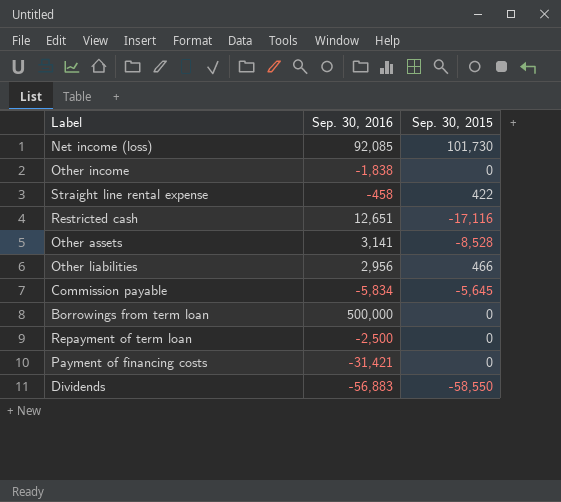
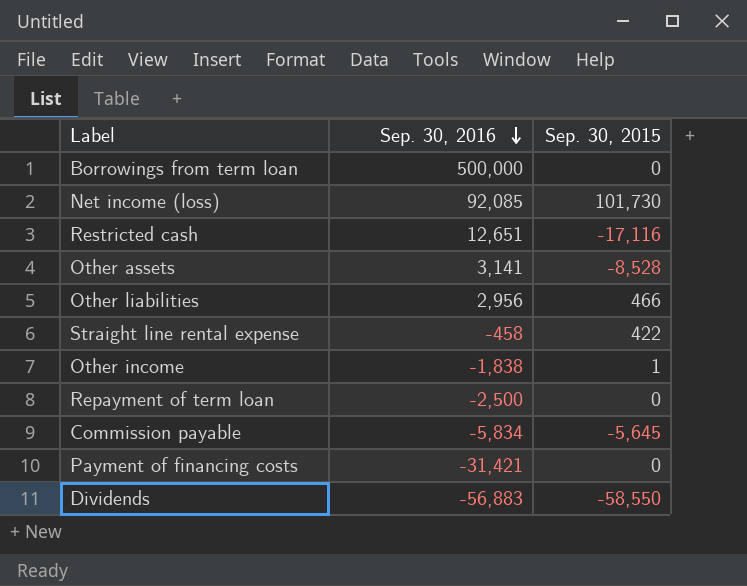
row order: none -> Sep. 30, 2016 descending
Other income | Sep. 30, 2015: 0 -> 1

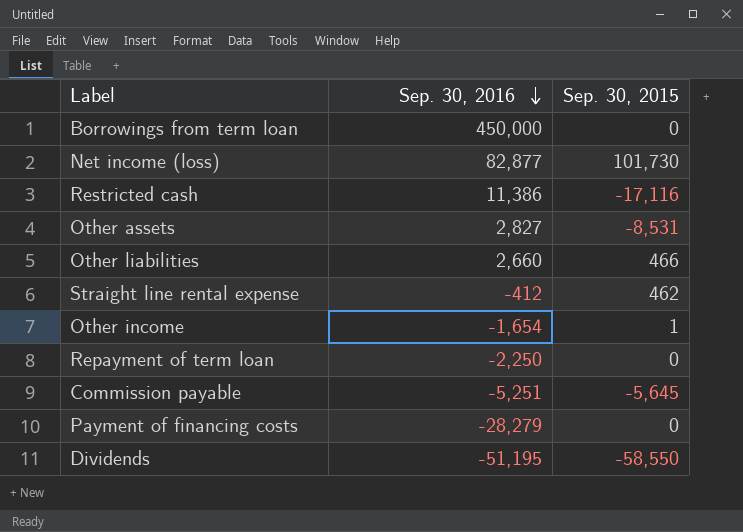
Borrowings from term loan | Sep. 30, 2016: 500,000 -> 450,000
Net income (loss) | Sep. 30, 2016: 92,085 -> 82,877
Restricted cash | Sep. 30, 2016: 12,651 -> 11,386
Other assets | Sep. 30, 2016: 3,141 -> 2,827
Other assets | Sep. 30, 2015: -8,528 -> -8,531
Other liabilities | Sep. 30, 2016: 2,956 -> 2,660
Straight line rental expense | Sep. 30, 2016: -458 -> -412
Straight line rental expense | Sep. 30, 2015: 422 -> 462
Other income | Sep. 30, 2016: -1,838 -> -1,654
Repayment of term loan | Sep. 30, 2016: -2,500 -> -2,250
Commission payable | Sep. 30, 2016: -5,834 -> -5,251
Payment of financing costs | Sep. 30, 2016: -31,421 -> -28,279
Dividends | Sep. 30, 2016: -56,883 -> -51,195

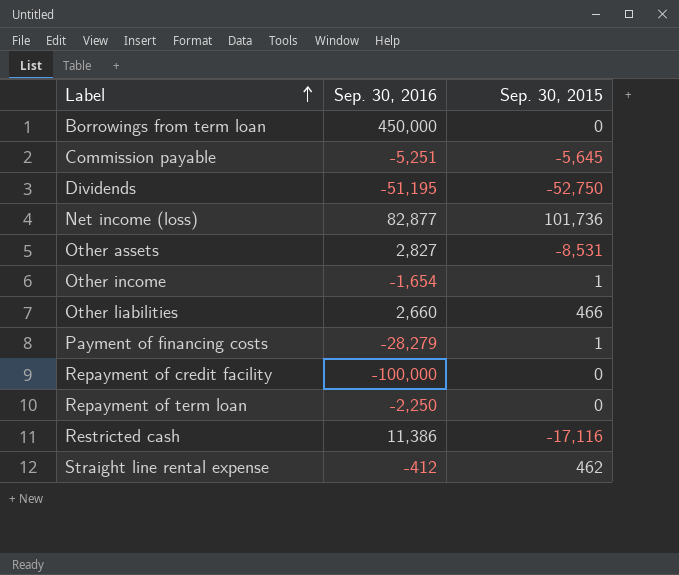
row order: Sep. 30, 2016 descending -> Label ascending
Dividends | Sep. 30, 2015: -58,550 -> -52,750
Net income (loss) | Sep. 30, 2015: 101,730 -> 101,736
Payment of financing costs | Sep. 30, 2015: 0 -> 1
row Repayment of credit facility: none -> -100,000 | 0

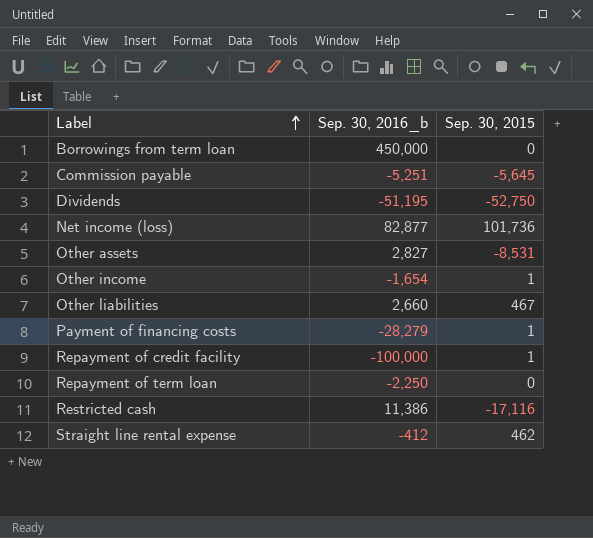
column name: Sep. 30, 2016 -> Sep. 30, 2016_b
Other liabilities | Sep. 30, 2015: 466 -> 467
Repayment of credit facility | Sep. 30, 2015: 0 -> 1

